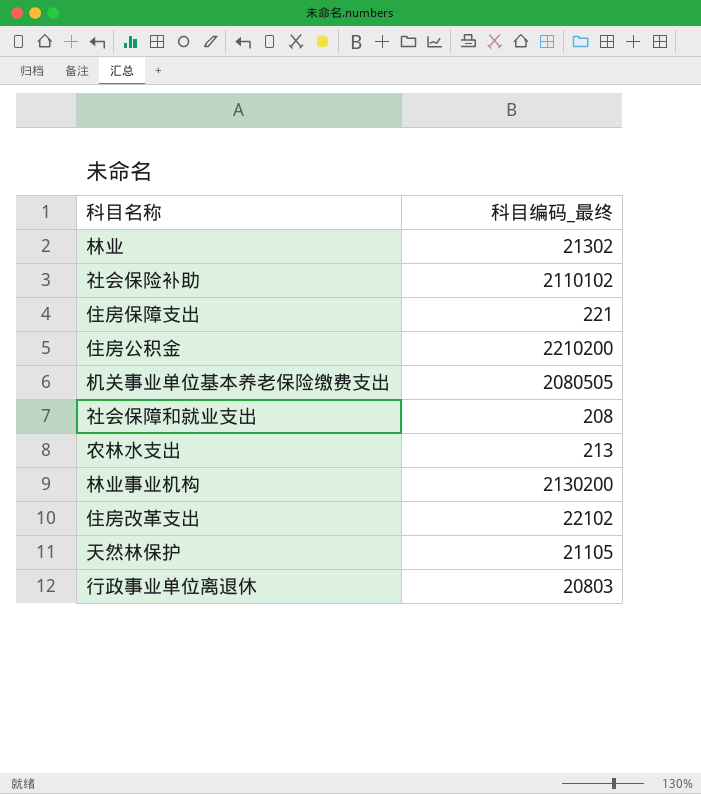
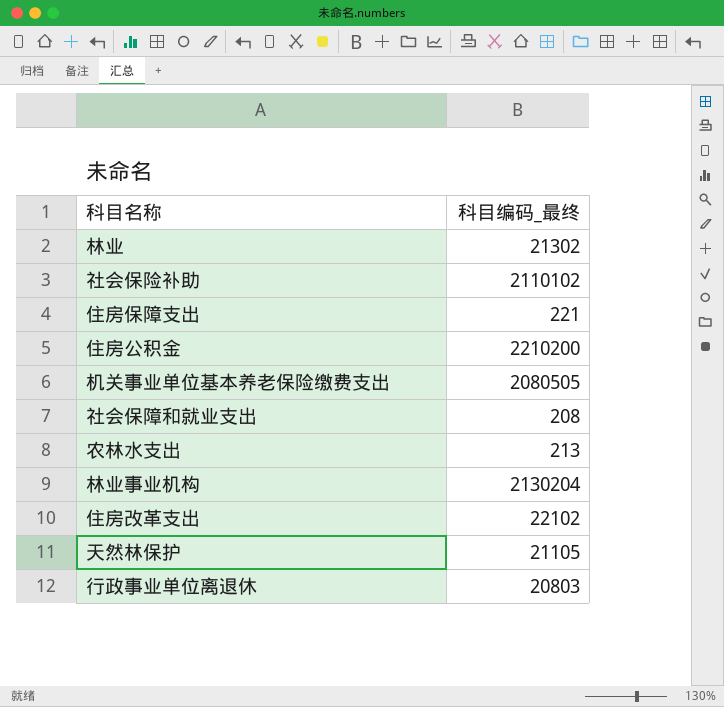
林业事业机构 | 科目编码_最终: 2130200 -> 2130204

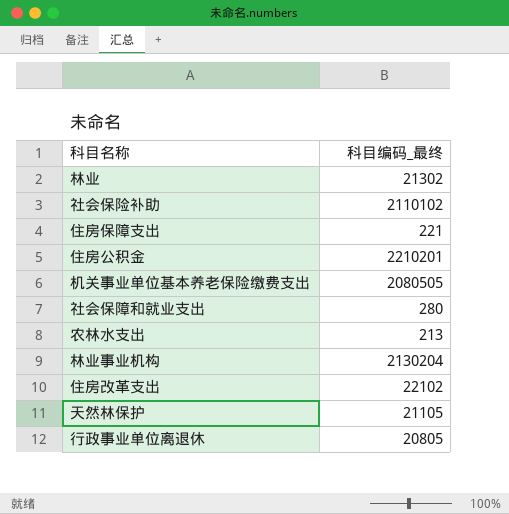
住房公积金 | 科目编码_最终: 2210200 -> 2210201
社会保障和就业支出 | 科目编码_最终: 208 -> 280
行政事业单位离退休 | 科目编码_最终: 20803 -> 20805

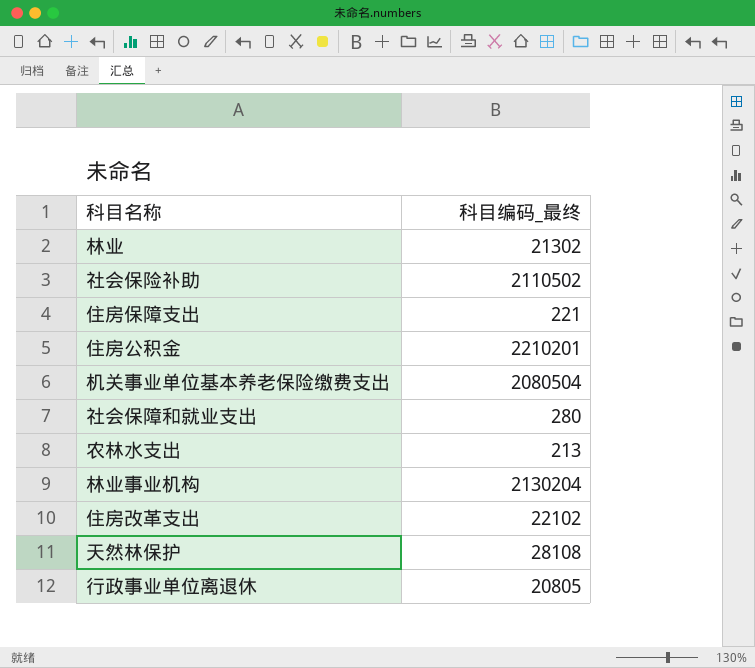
社会保险补助 | 科目编码_最终: 2110102 -> 2110502
机关事业单位基本养老保险缴费支出 | 科目编码_最终: 2080505 -> 2080504
天然林保护 | 科目编码_最终: 21105 -> 28108

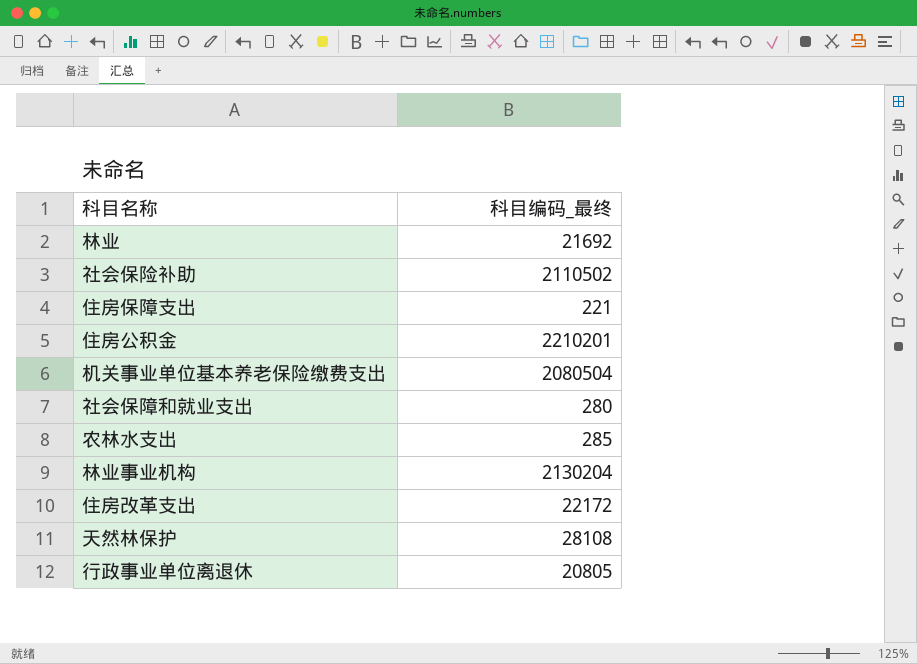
林业 | 科目编码_最终: 21302 -> 21692
农林水支出 | 科目编码_最终: 213 -> 285
住房改革支出 | 科目编码_最终: 22102 -> 22172

